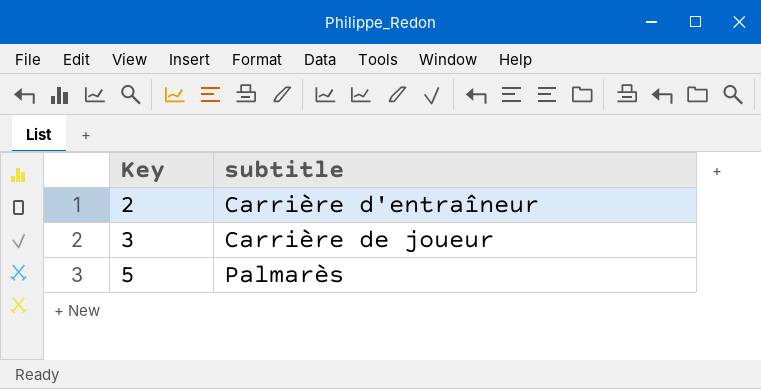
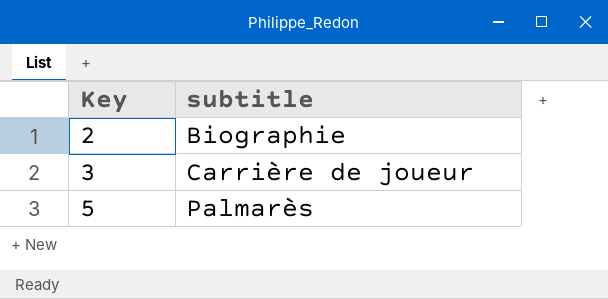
2 | subtitle: Carrière d'entraîneur -> Biographie

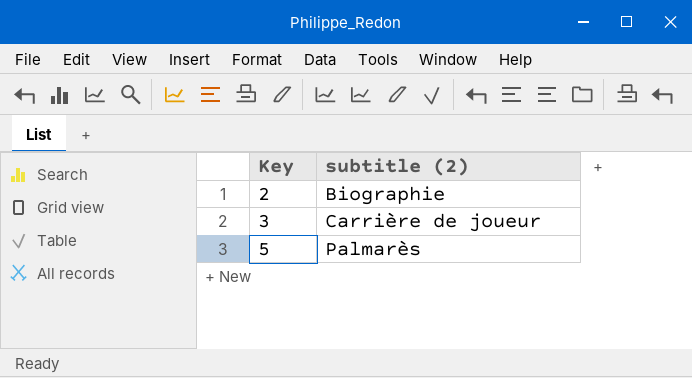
column name: subtitle -> subtitle (2)

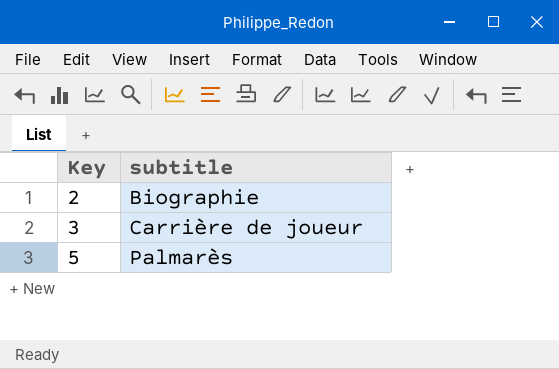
column name: subtitle (2) -> subtitle

